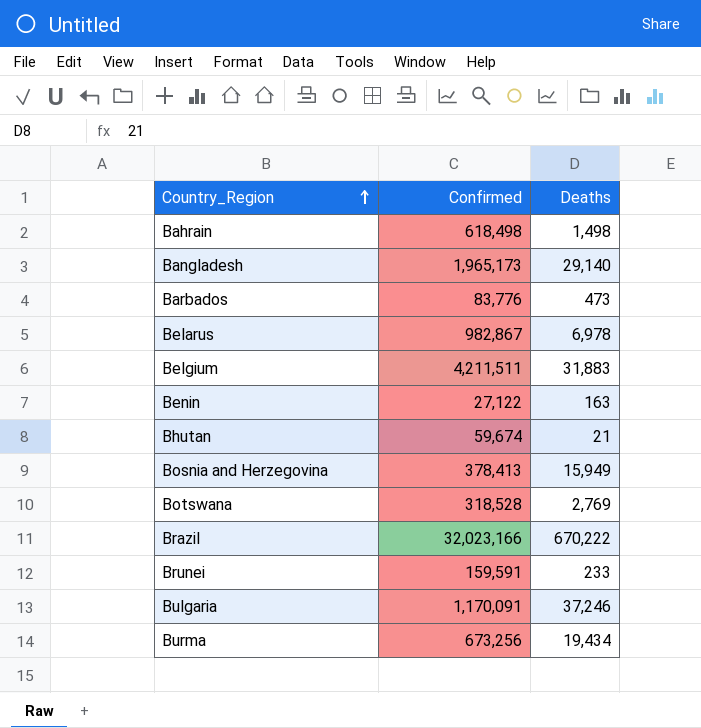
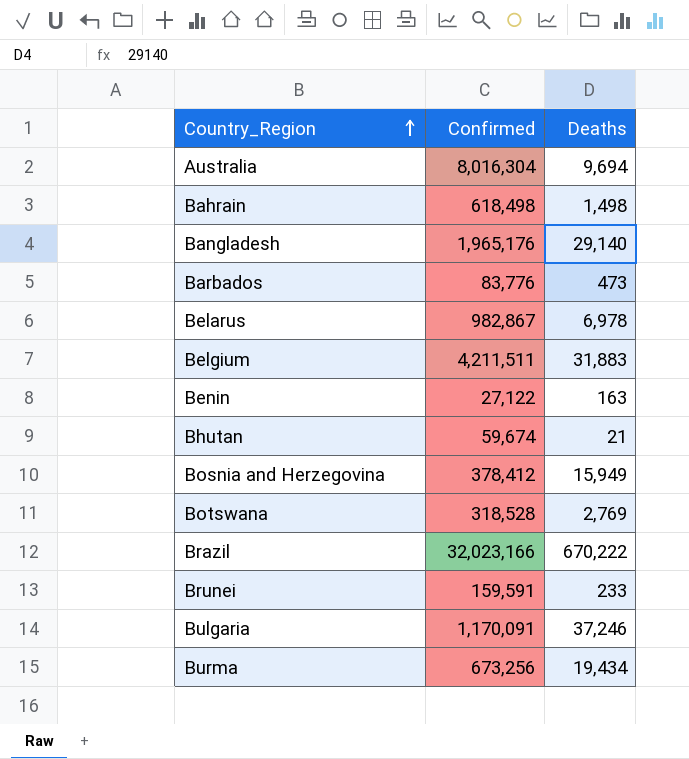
row Australia: none -> 8,016,304 | 9,694
Bangladesh | Confirmed: 1,965,173 -> 1,965,176
Bosnia and Herzegovina | Confirmed: 378,413 -> 378,412

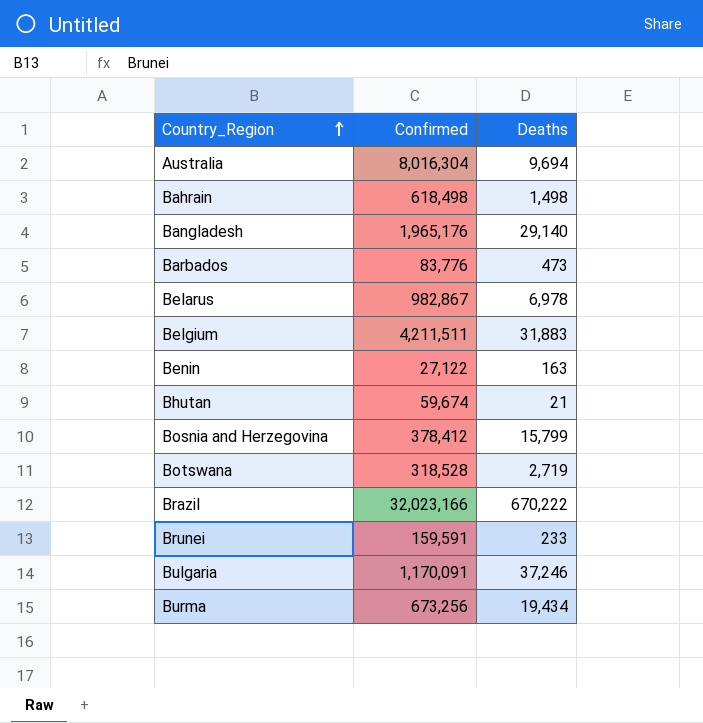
Bosnia and Herzegovina | Deaths: 15,949 -> 15,799
Botswana | Deaths: 2,769 -> 2,719

